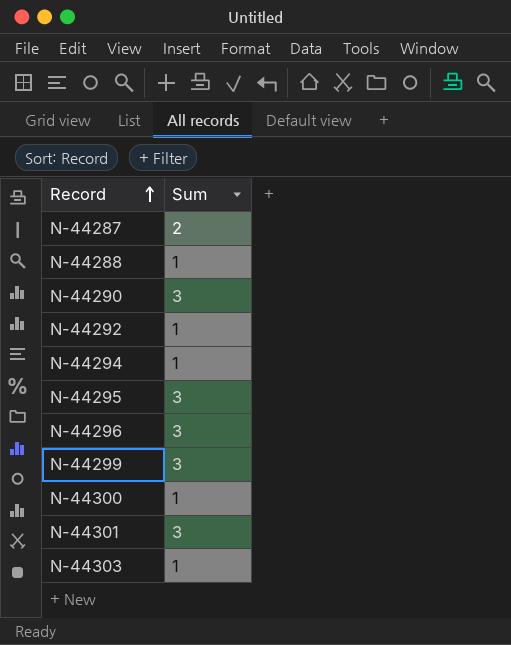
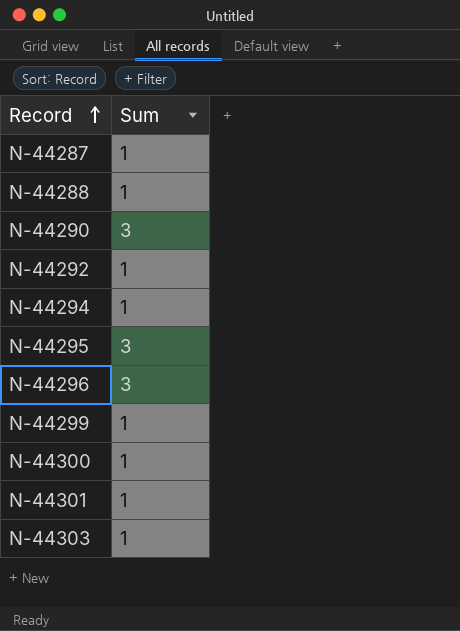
N-44287 | Sum: 2 -> 1
N-44299 | Sum: 3 -> 1
N-44301 | Sum: 3 -> 1

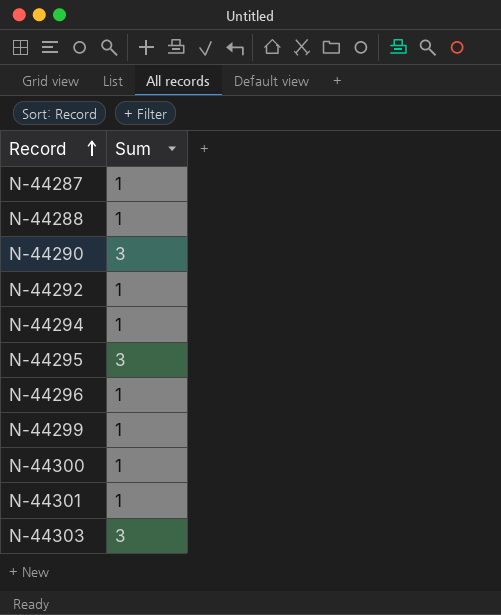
N-44296 | Sum: 3 -> 1
N-44303 | Sum: 1 -> 3

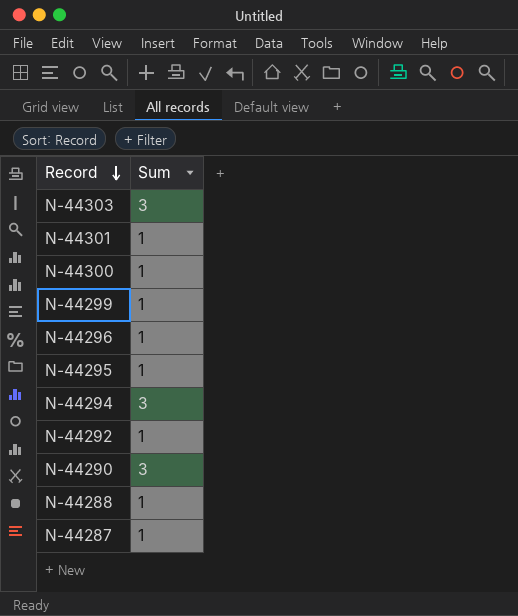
row order: Record ascending -> Record descending
N-44295 | Sum: 3 -> 1
N-44294 | Sum: 1 -> 3

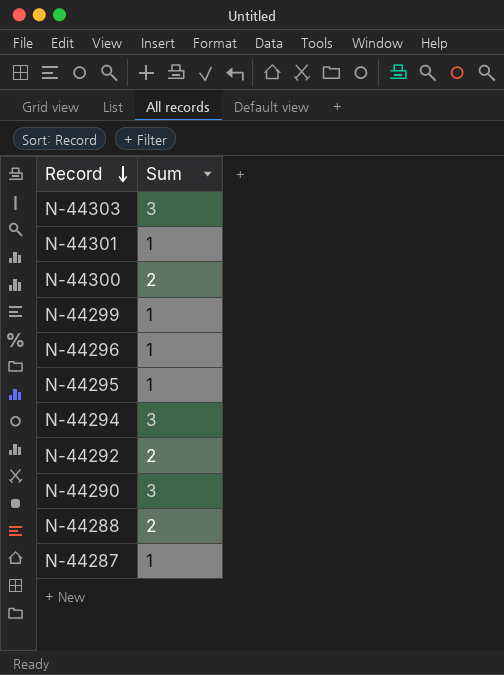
N-44300 | Sum: 1 -> 2
N-44292 | Sum: 1 -> 2
N-44288 | Sum: 1 -> 2

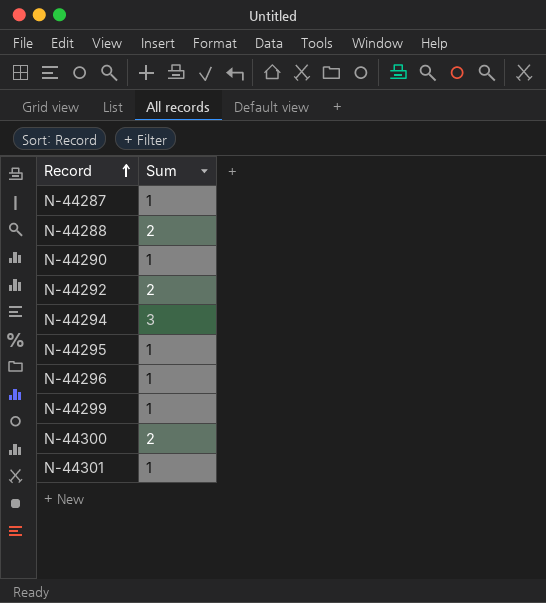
row order: Record descending -> Record ascending
row N-44303: 3 -> none
N-44290 | Sum: 3 -> 1

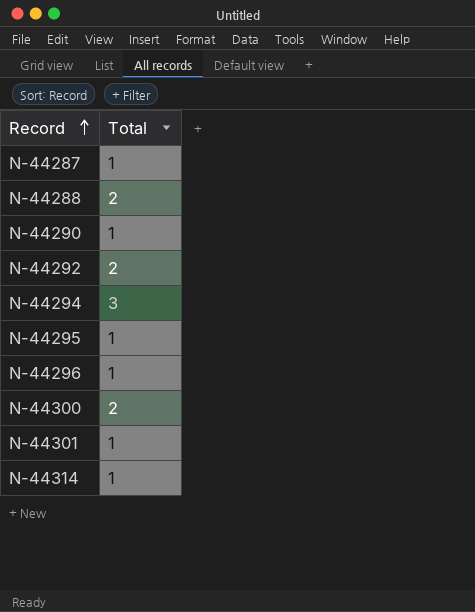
column name: Sum -> Total
row N-44299: 1 -> none
row N-44314: none -> 1

